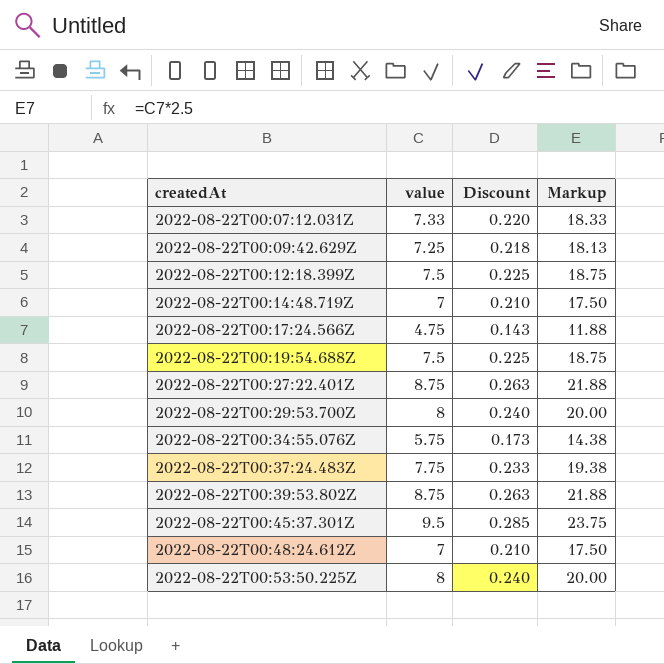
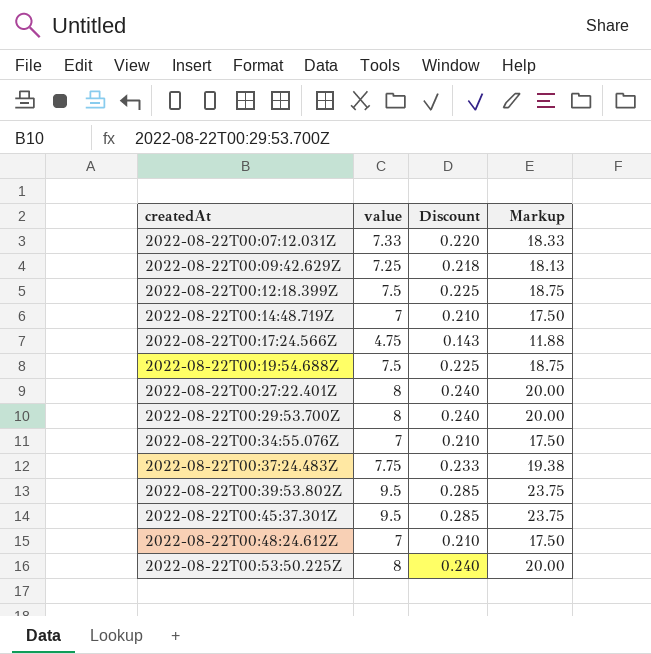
2022-08-22T00:27:22.401Z | value: 8.75 -> 8
2022-08-22T00:27:22.401Z | Discount: 0.263 -> 0.240
2022-08-22T00:27:22.401Z | Markup: 21.88 -> 20.00
2022-08-22T00:34:55.076Z | value: 5.75 -> 7
2022-08-22T00:34:55.076Z | Discount: 0.173 -> 0.210
2022-08-22T00:34:55.076Z | Markup: 14.38 -> 17.50
2022-08-22T00:39:53.802Z | value: 8.75 -> 9.5
2022-08-22T00:39:53.802Z | Discount: 0.263 -> 0.285
2022-08-22T00:39:53.802Z | Markup: 21.88 -> 23.75

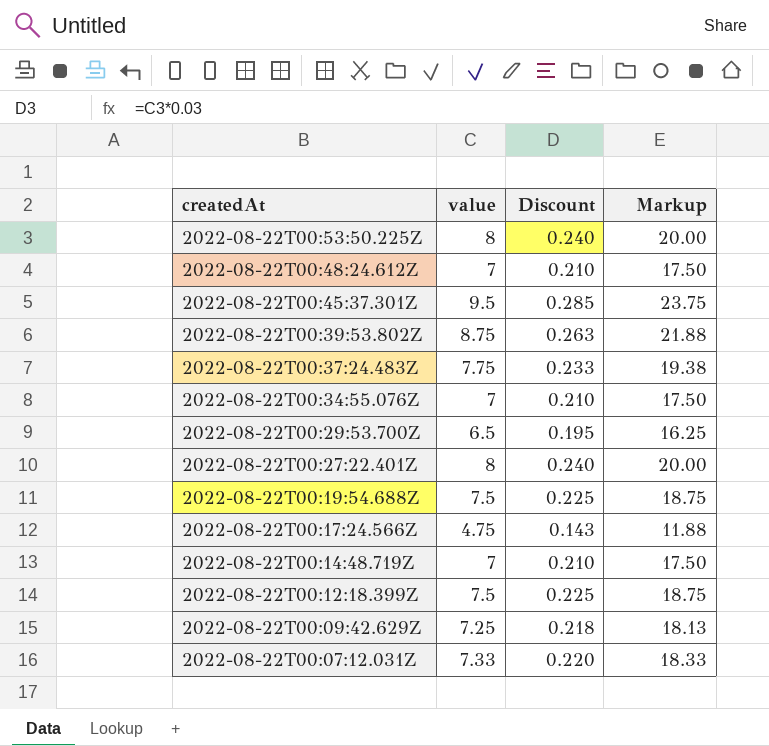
row order: createdAt ascending -> createdAt descending
2022-08-22T00:39:53.802Z | value: 9.5 -> 8.75
2022-08-22T00:39:53.802Z | Discount: 0.285 -> 0.263
2022-08-22T00:39:53.802Z | Markup: 23.75 -> 21.88
2022-08-22T00:29:53.700Z | value: 8 -> 6.5
2022-08-22T00:29:53.700Z | Discount: 0.240 -> 0.195
2022-08-22T00:29:53.700Z | Markup: 20.00 -> 16.25

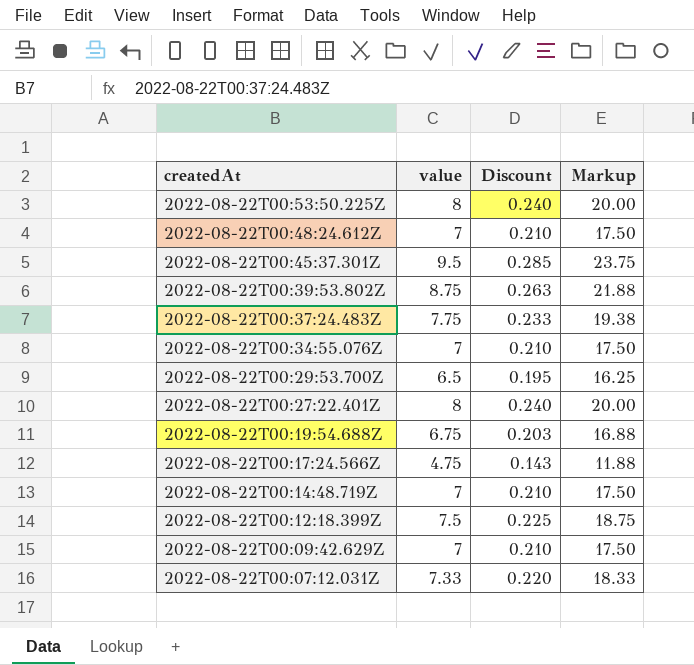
2022-08-22T00:19:54.688Z | value: 7.5 -> 6.75
2022-08-22T00:19:54.688Z | Discount: 0.225 -> 0.203
2022-08-22T00:19:54.688Z | Markup: 18.75 -> 16.88
2022-08-22T00:09:42.629Z | value: 7.25 -> 7
2022-08-22T00:09:42.629Z | Discount: 0.218 -> 0.210
2022-08-22T00:09:42.629Z | Markup: 18.13 -> 17.50

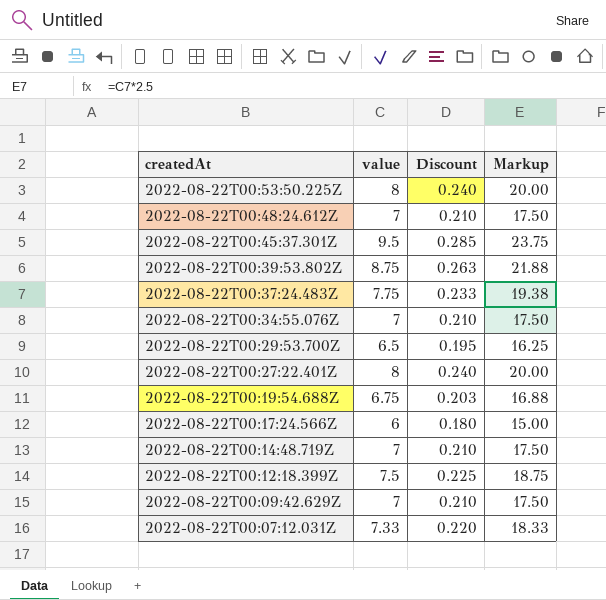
2022-08-22T00:17:24.566Z | value: 4.75 -> 6
2022-08-22T00:17:24.566Z | Discount: 0.143 -> 0.180
2022-08-22T00:17:24.566Z | Markup: 11.88 -> 15.00

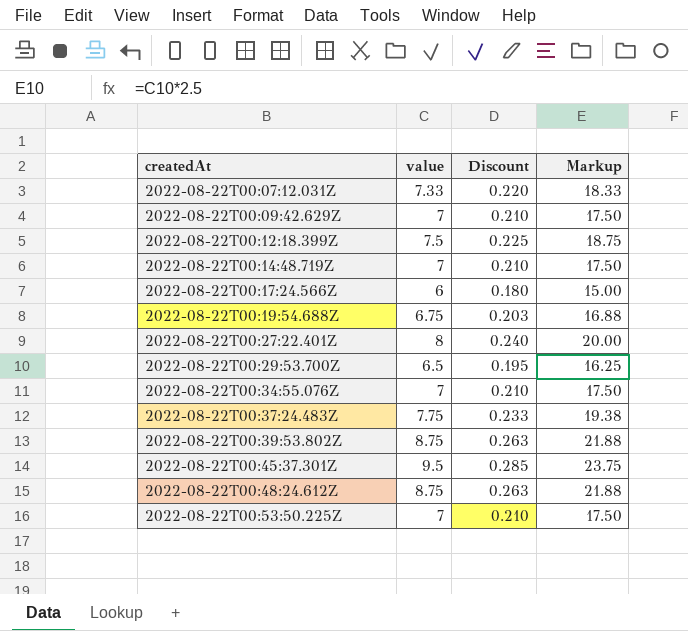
row order: createdAt descending -> createdAt ascending
2022-08-22T00:48:24.612Z | value: 7 -> 8.75
2022-08-22T00:48:24.612Z | Discount: 0.210 -> 0.263
2022-08-22T00:48:24.612Z | Markup: 17.50 -> 21.88
2022-08-22T00:53:50.225Z | value: 8 -> 7
2022-08-22T00:53:50.225Z | Discount: 0.240 -> 0.210
2022-08-22T00:53:50.225Z | Markup: 20.00 -> 17.50

